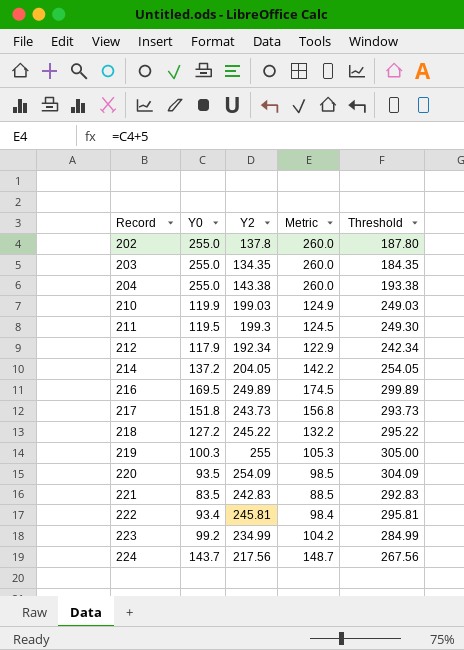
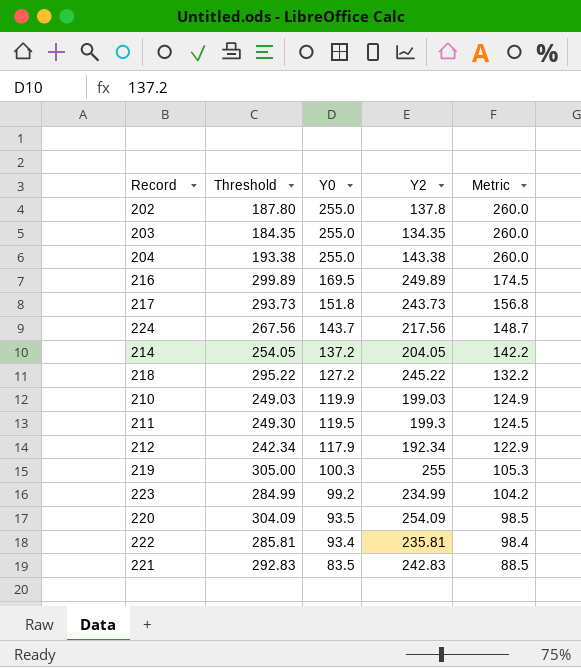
row order: Record ascending -> Y0 descending
column Threshold | position: 5 -> 2
222 | Threshold: 295.81 -> 285.81
222 | Y2: 245.81 -> 235.81

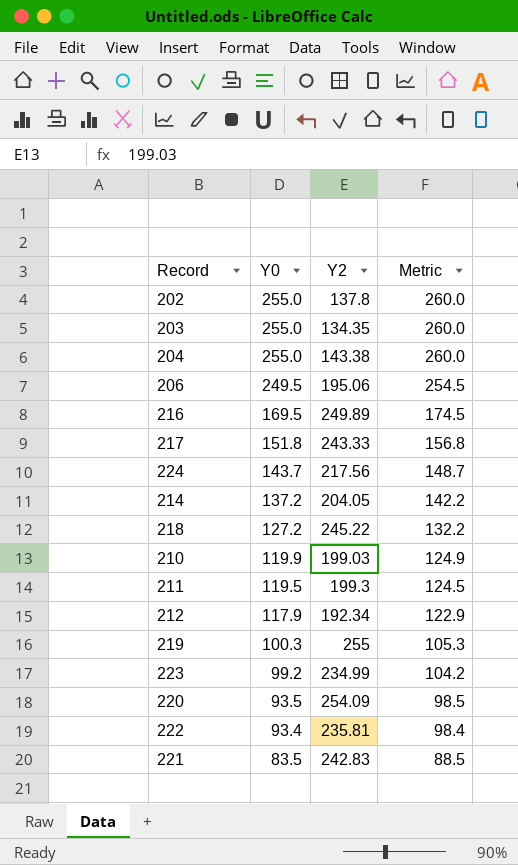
column Threshold | formula: [Y2] + 50 -> none
row 206: none -> 249.5 | 195.06 | 254.5
217 | Y2: 243.73 -> 243.33

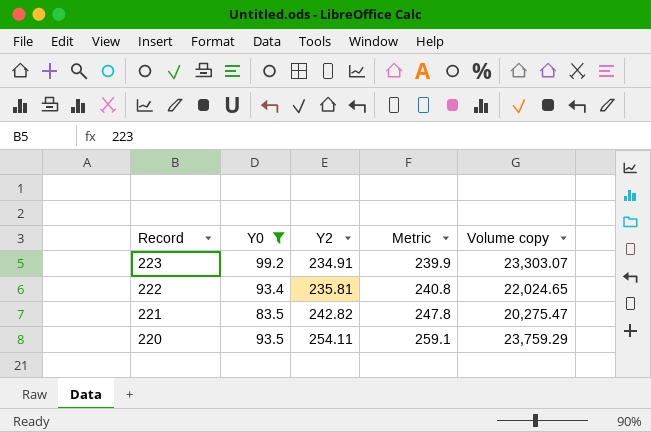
filter: none -> Y0 <= 99.2
row order: Y0 descending -> Record descending
column Metric | formula: [Y0] + 5 -> [Y2] + 5
column Volume copy | formula: none -> [Y0] * [Y2]
223 | Y2: 234.99 -> 234.91
221 | Y2: 242.83 -> 242.82
220 | Y2: 254.09 -> 254.11

